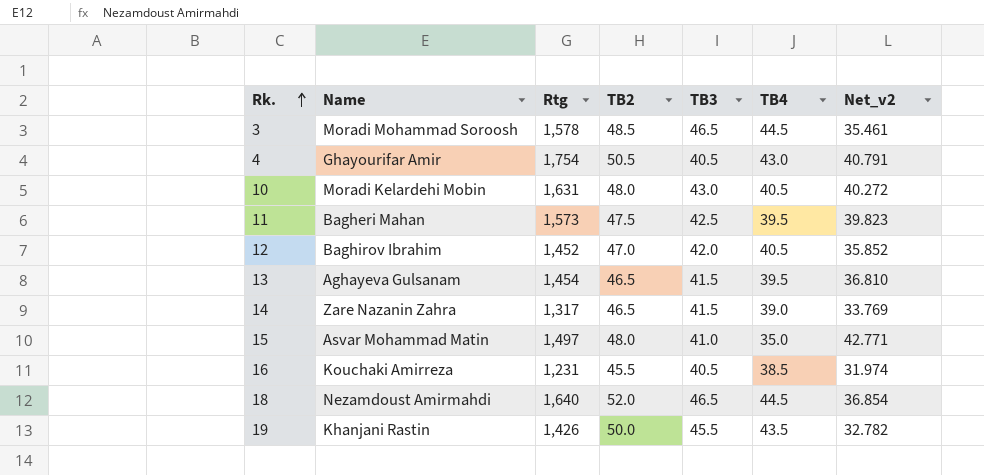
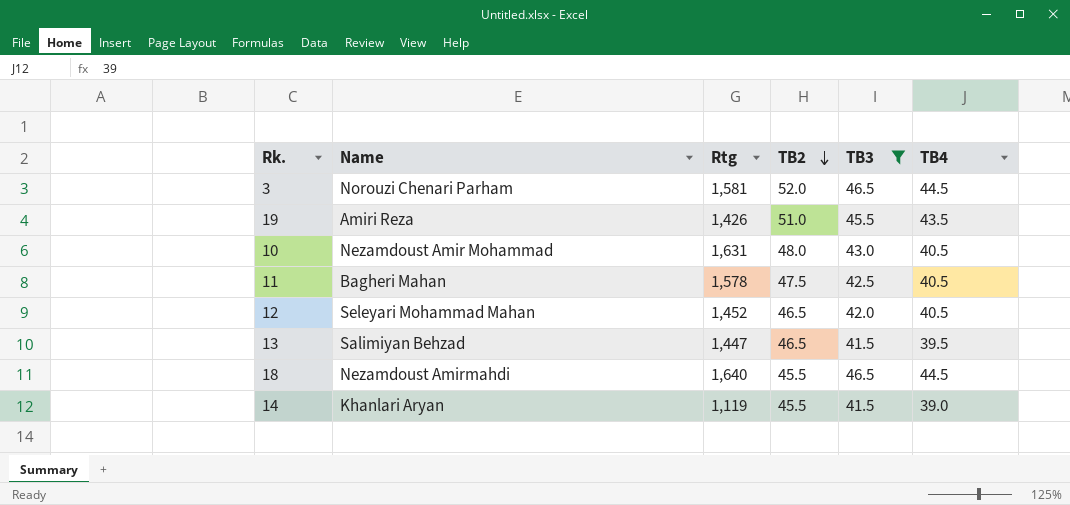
filter: none -> TB3 >= 41.5
row order: Rk. ascending -> TB2 descending
column Net_v2 | formula: [Rtg] / [TB4] -> none
3 | Name: Moradi Mohammad Soroosh -> Norouzi Chenari Parham
3 | Rtg: 1,578 -> 1,581
3 | TB2: 48.5 -> 52.0
19 | Name: Khanjani Rastin -> Amiri Reza
19 | TB2: 50.0 -> 51.0
10 | Name: Moradi Kelardehi Mobin -> Nezamdoust Amir Mohammad
11 | Rtg: 1,573 -> 1,578
11 | TB4: 39.5 -> 40.5
12 | Name: Baghirov Ibrahim -> Seleyari Mohammad Mahan
12 | TB2: 47.0 -> 46.5
13 | Name: Aghayeva Gulsanam -> Salimiyan Behzad
13 | Rtg: 1,454 -> 1,447
18 | TB2: 52.0 -> 45.5
14 | Name: Zare Nazanin Zahra -> Khanlari Aryan
14 | Rtg: 1,317 -> 1,119
14 | TB2: 46.5 -> 45.5

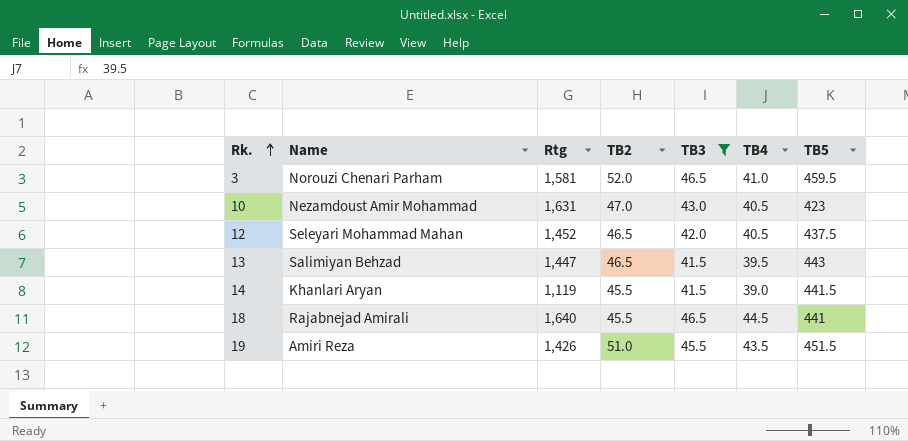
row order: TB2 descending -> Rk. ascending
column TB5 | position: none -> 7
row 11: Bagheri Mahan | 1,578 | 47.5 | 42.5 | 40.5 -> none
3 | TB4: 44.5 -> 41.0
10 | TB2: 48.0 -> 47.0
18 | Name: Nezamdoust Amirmahdi -> Rajabnejad Amirali

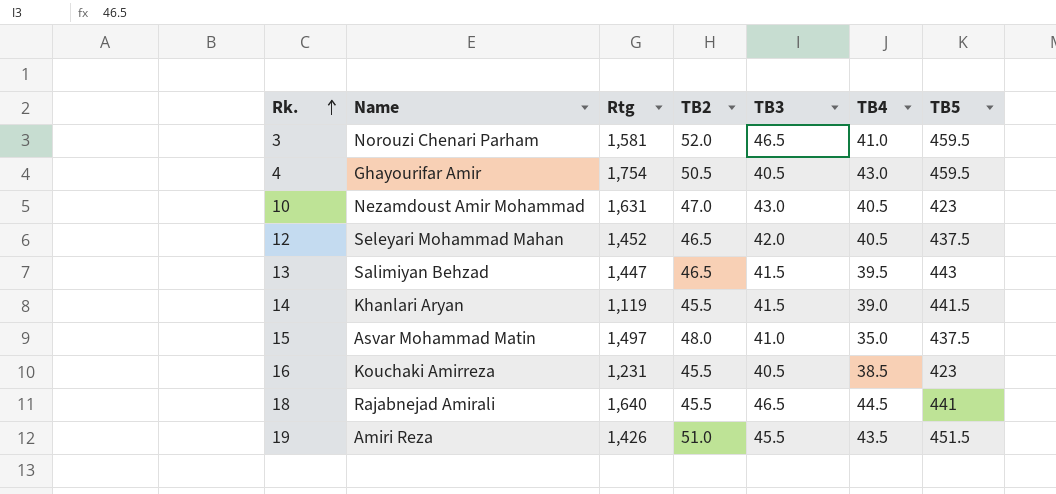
filter: TB3 >= 41.5 -> none

